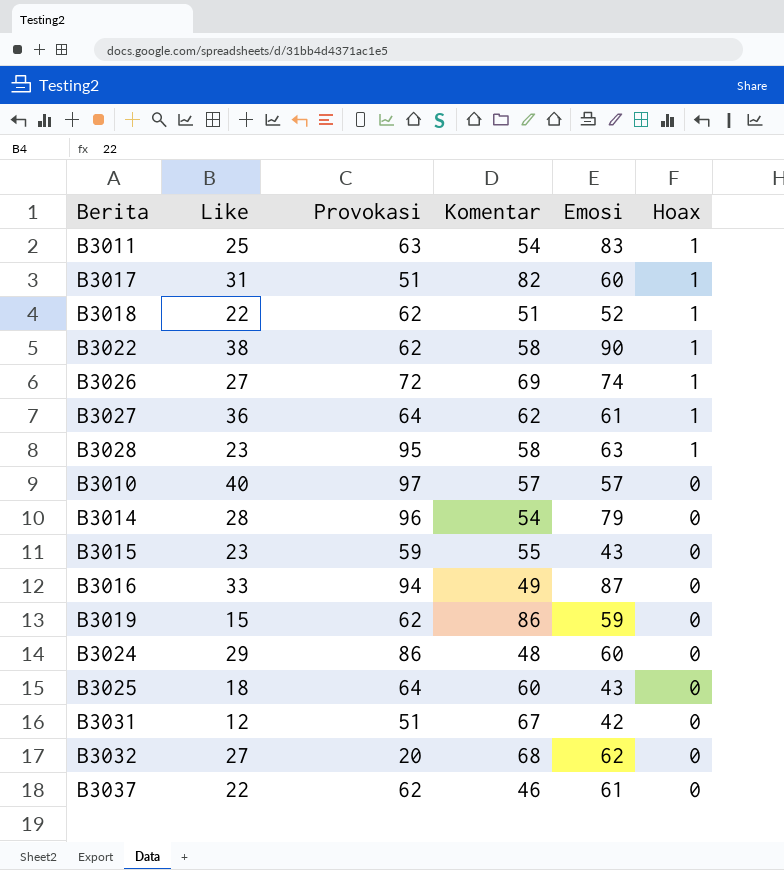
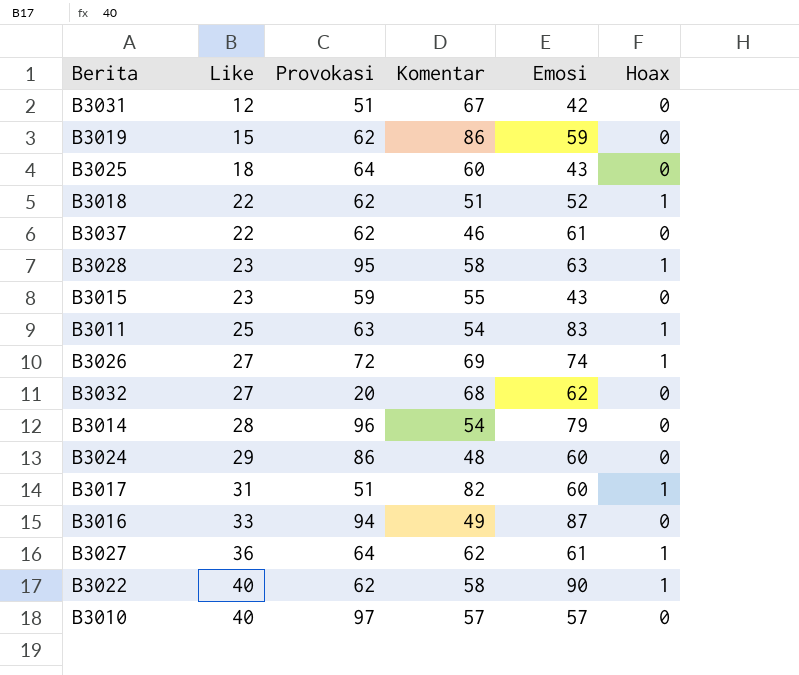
row order: Hoax descending -> Like ascending
B3022 | Like: 38 -> 40

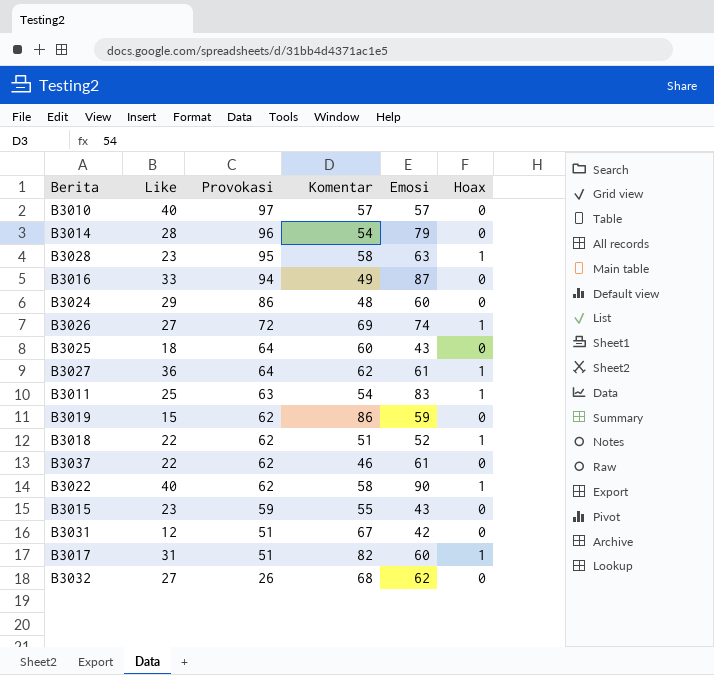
row order: Like ascending -> Provokasi descending
B3032 | Provokasi: 20 -> 26

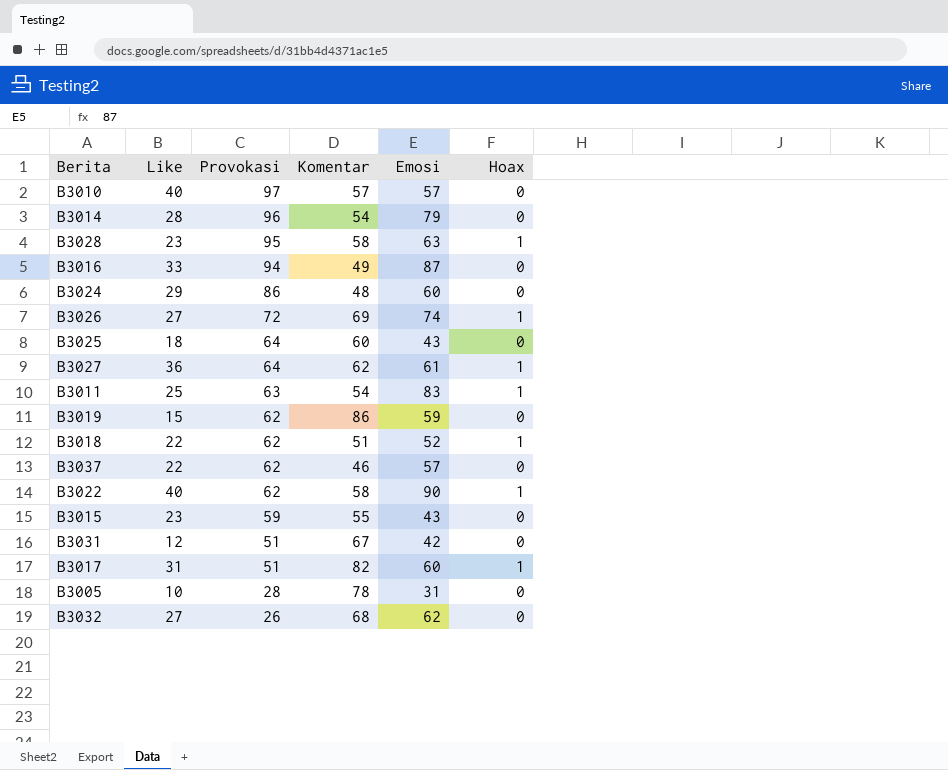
B3037 | Emosi: 61 -> 57
row B3005: none -> 10 | 28 | 78 | 31 | 0

